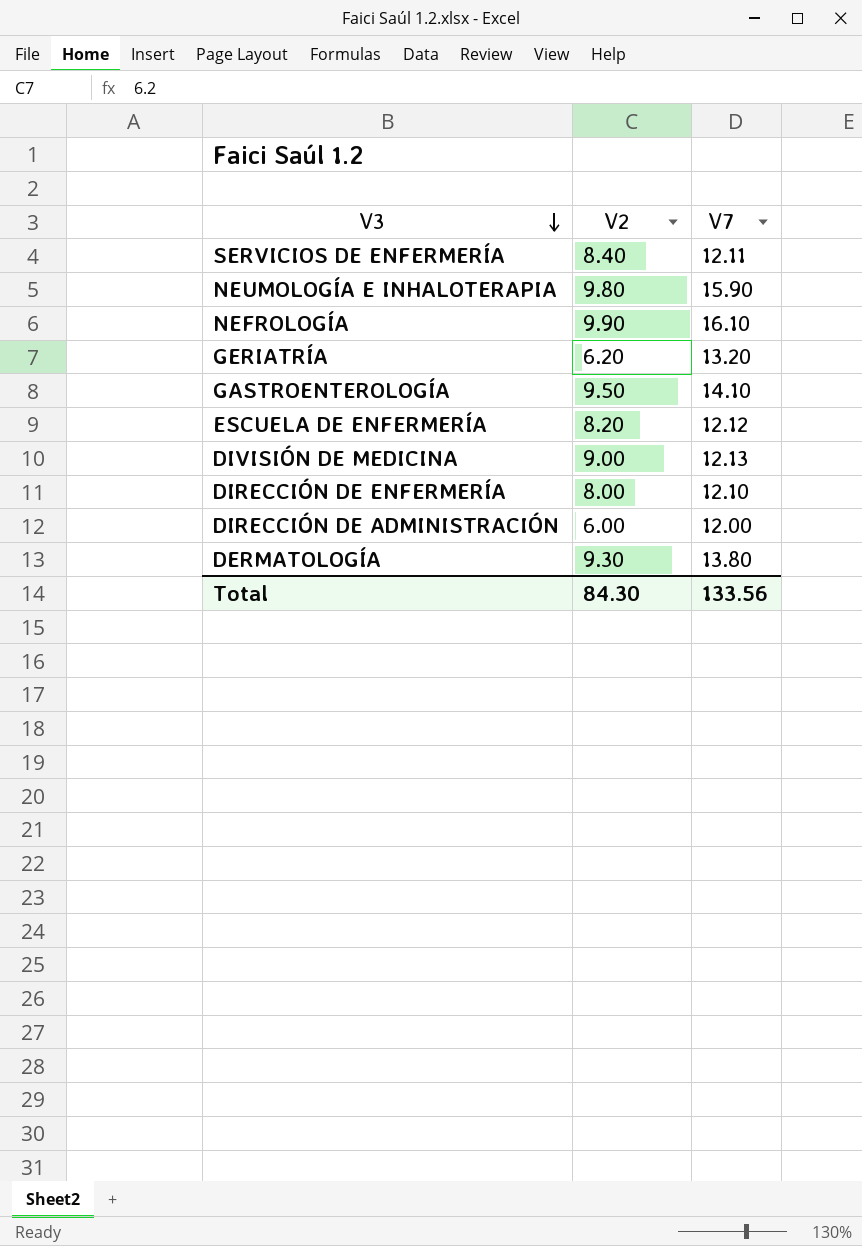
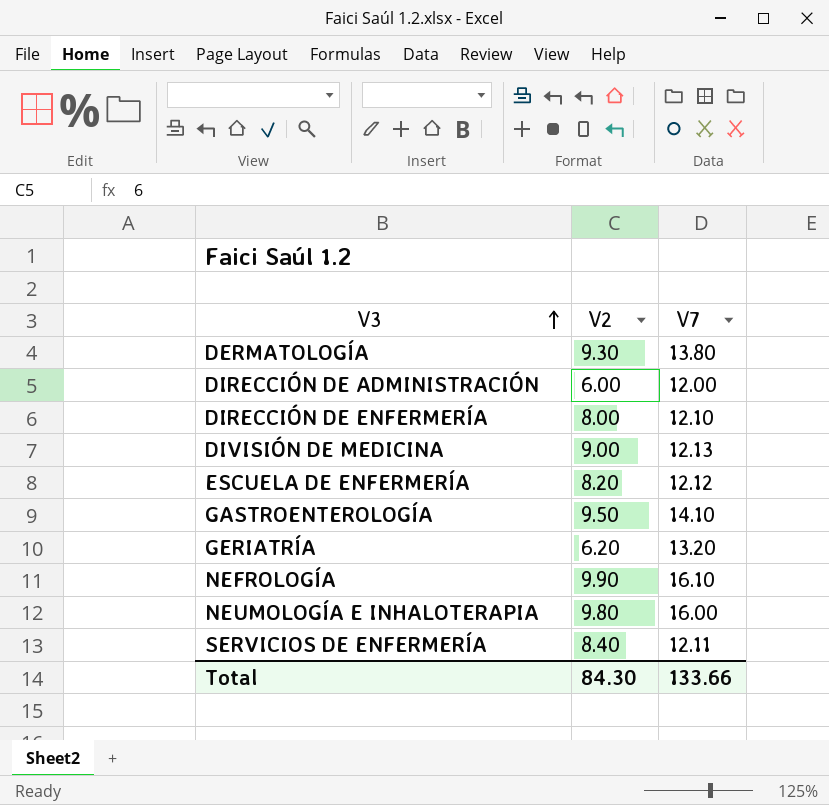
row order: V3 descending -> V3 ascending
NEUMOLOGÍA E INHALOTERAPIA | V7: 15.90 -> 16.00
Total | V7: 133.56 -> 133.66

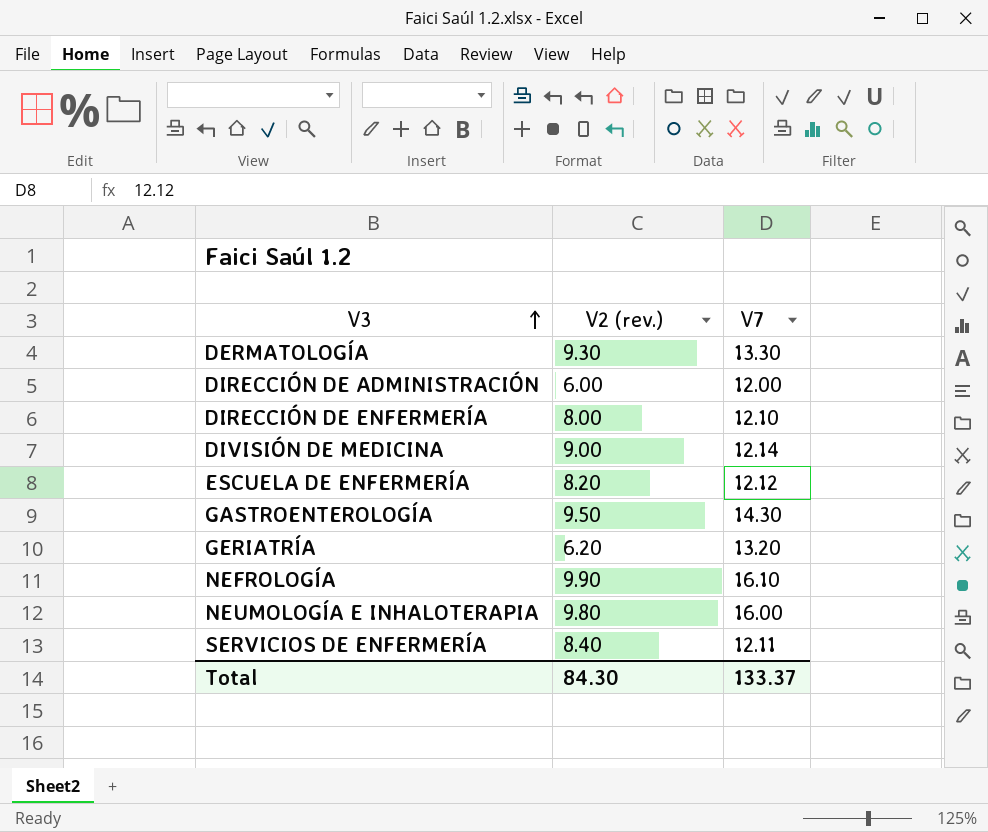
column name: V2 -> V2 (rev.)
DERMATOLOGÍA | V7: 13.80 -> 13.30
DIVISIÓN DE MEDICINA | V7: 12.13 -> 12.14
GASTROENTEROLOGÍA | V7: 14.10 -> 14.30
Total | V7: 133.66 -> 133.37

